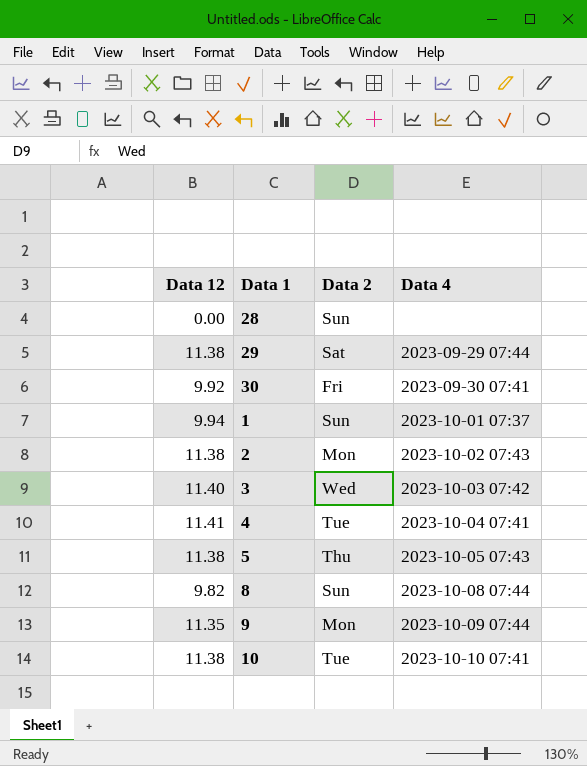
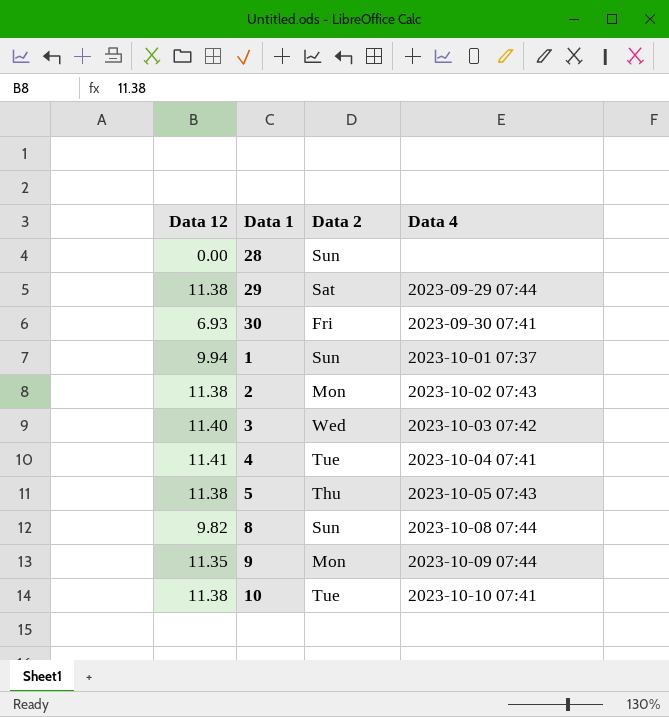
30 | Data 12: 9.92 -> 6.93

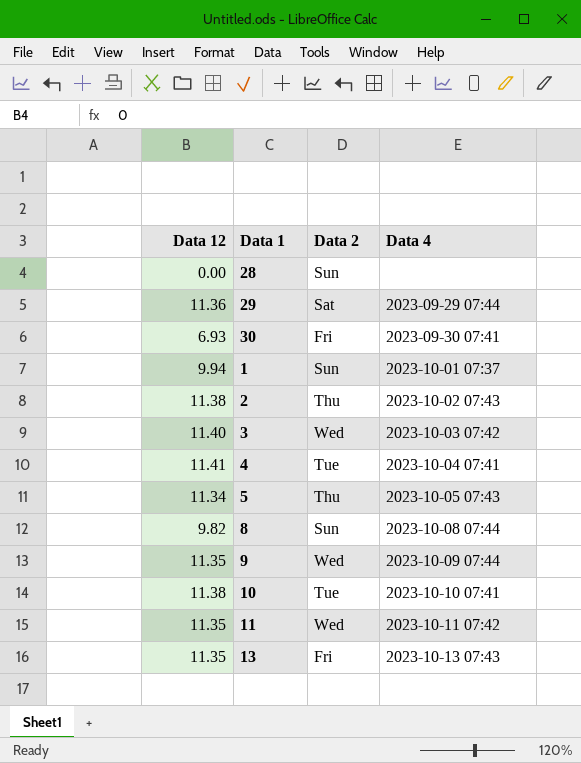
29 | Data 12: 11.38 -> 11.36
2 | Data 2: Mon -> Thu
5 | Data 12: 11.38 -> 11.34
9 | Data 2: Mon -> Wed
row 11: none -> 11.35 | Wed | 2023-10-11 07:42
row 13: none -> 11.35 | Fri | 2023-10-13 07:43

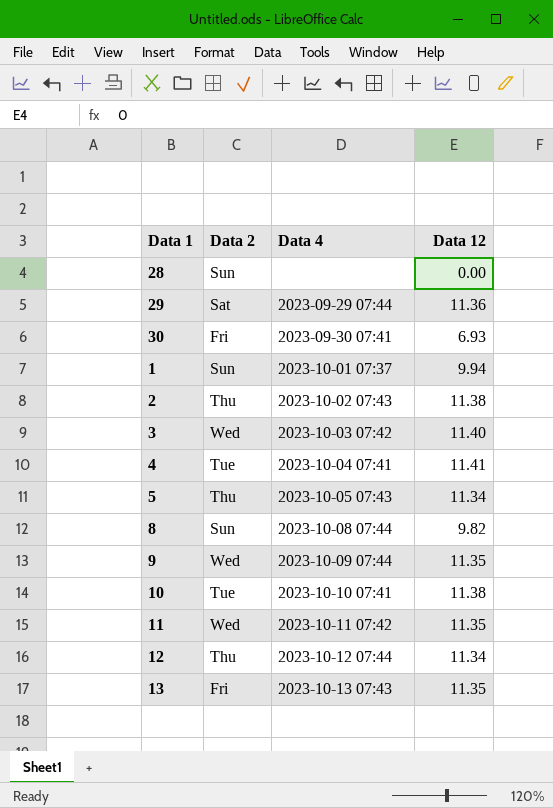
column Data 12 | position: 1 -> 4
row 12: none -> Thu | 2023-10-12 07:44 | 11.34

